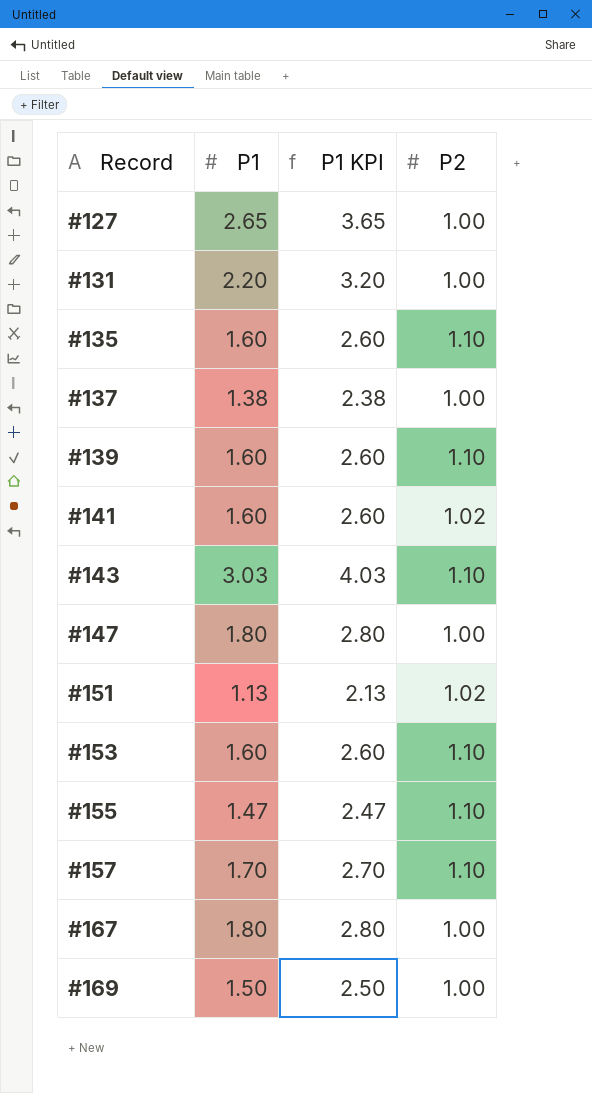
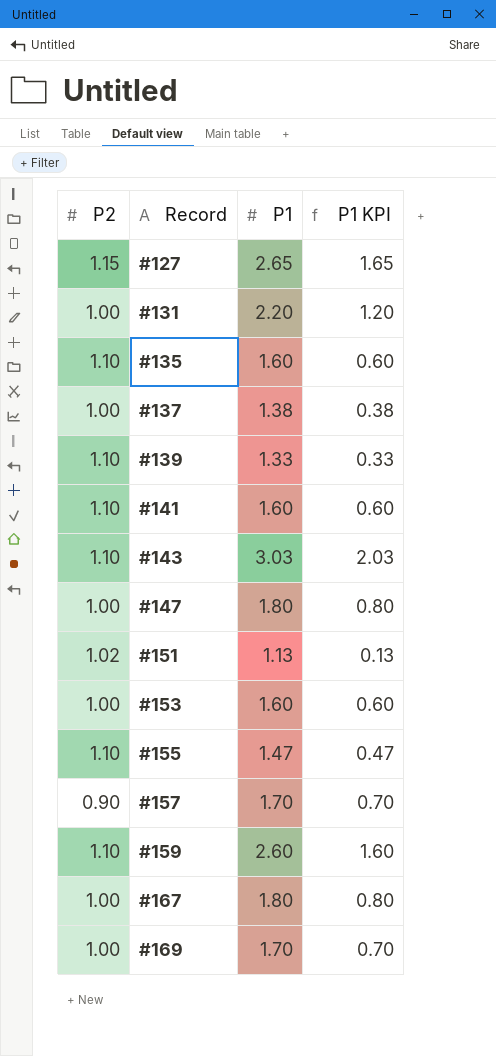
column P2 | position: 4 -> 1
column P1 KPI | formula: [P1] + 1 -> [P1] - 1
#127 | P2: 1.00 -> 1.15
#139 | P1: 1.60 -> 1.33
#141 | P2: 1.02 -> 1.10
#153 | P2: 1.10 -> 1.00
#157 | P2: 1.10 -> 0.90
row #159: none -> 1.10 | 2.60 | 1.60
#169 | P1: 1.50 -> 1.70

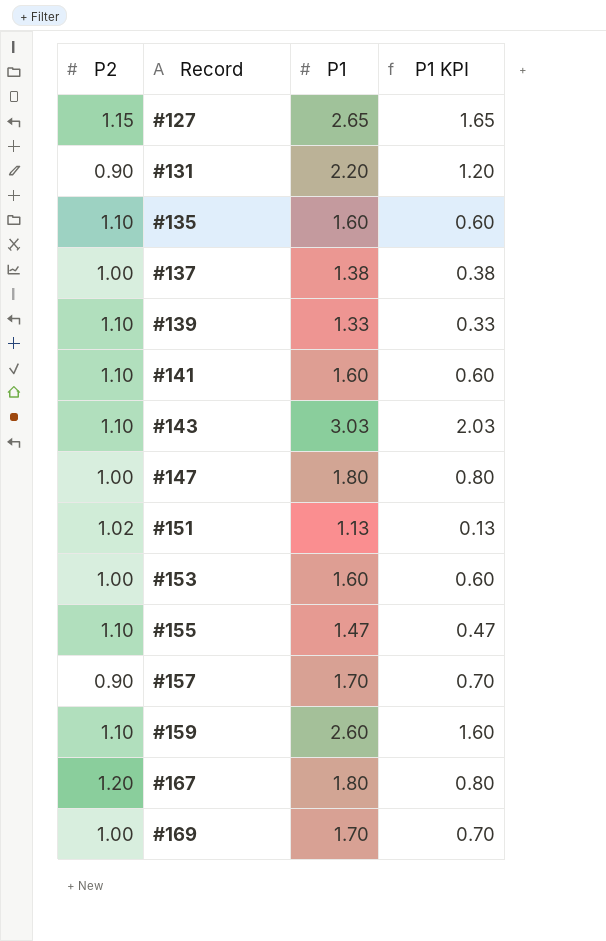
#131 | P2: 1.00 -> 0.90
#167 | P2: 1.00 -> 1.20

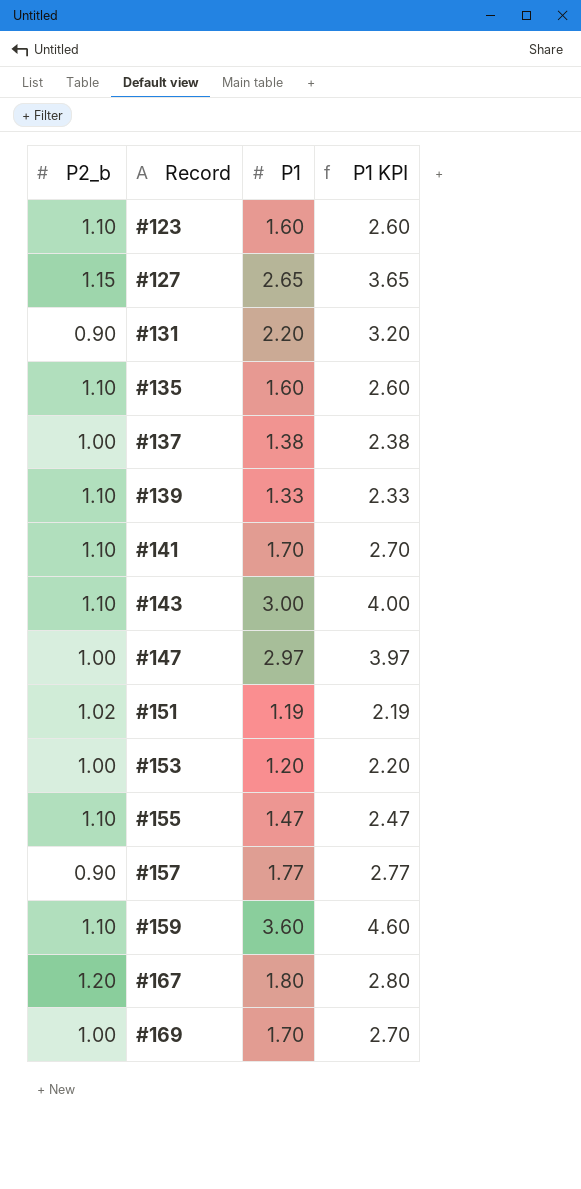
column name: P2 -> P2_b
column P1 KPI | formula: [P1] - 1 -> [P1] + 1
row #123: none -> 1.10 | 1.60 | 2.60
#141 | P1: 1.60 -> 1.70
#143 | P1: 3.03 -> 3.00
#147 | P1: 1.80 -> 2.97
#151 | P1: 1.13 -> 1.19
#153 | P1: 1.60 -> 1.20
#157 | P1: 1.70 -> 1.77
#159 | P1: 2.60 -> 3.60

